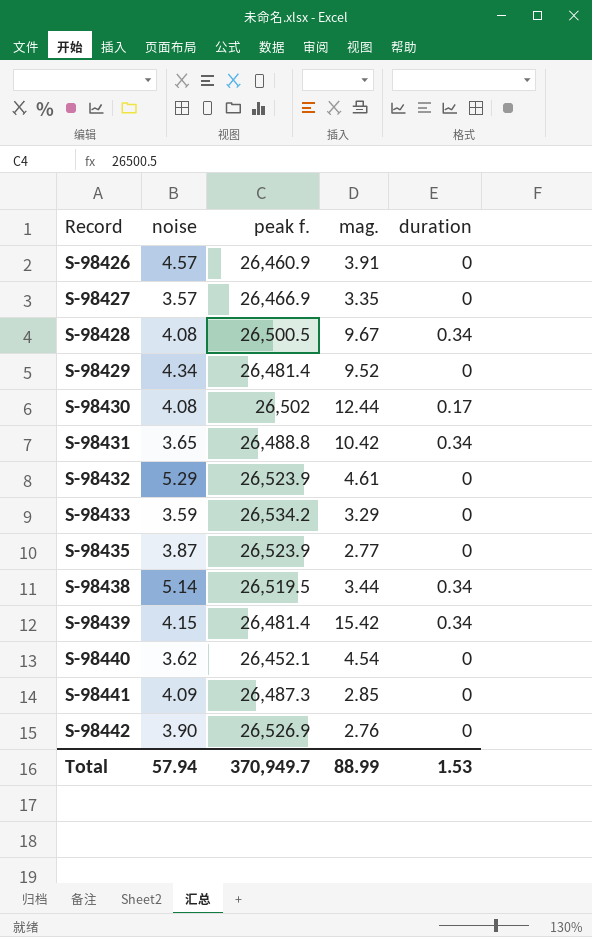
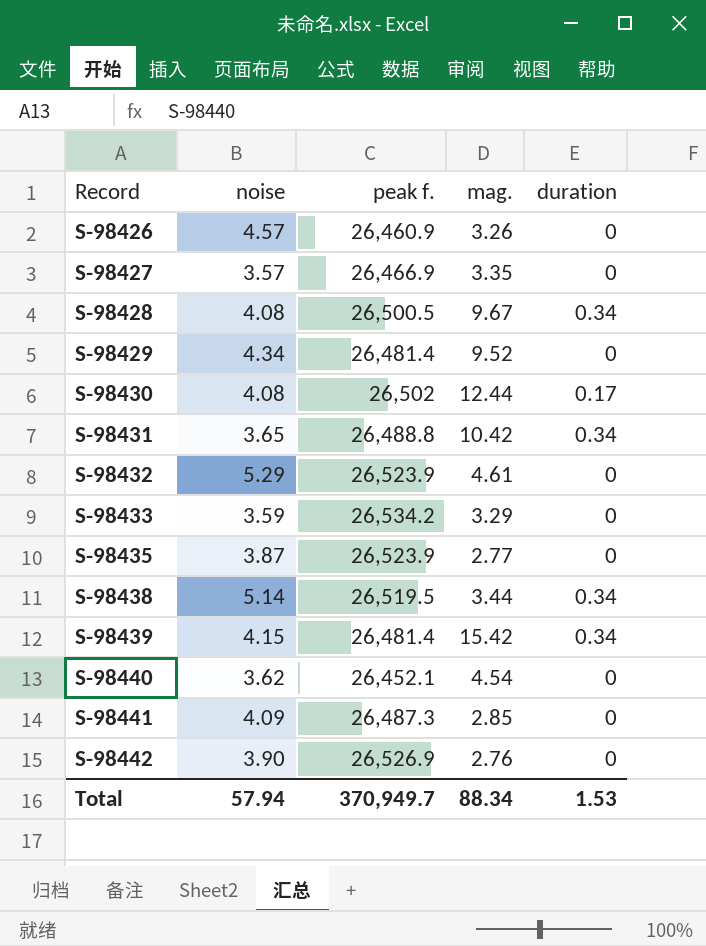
S-98426 | mag.: 3.91 -> 3.26
Total | mag.: 88.99 -> 88.34

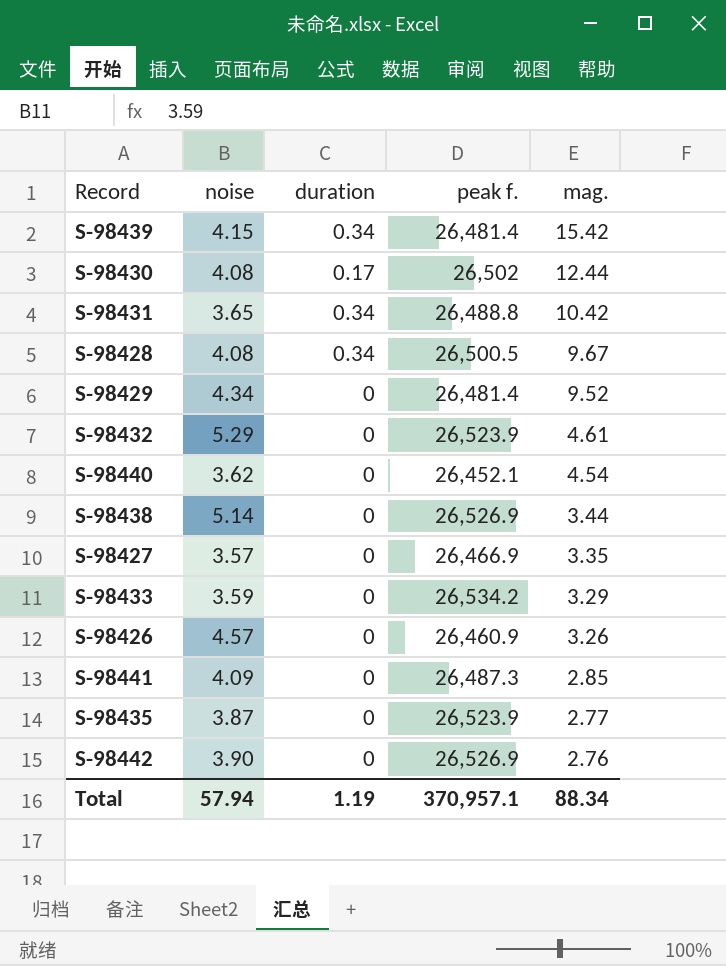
row order: Record ascending -> mag. descending
column duration | position: 5 -> 3
S-98438 | duration: 0.34 -> 0
S-98438 | peak f.: 26,519.5 -> 26,526.9
Total | duration: 1.53 -> 1.19
Total | peak f.: 370,949.7 -> 370,957.1

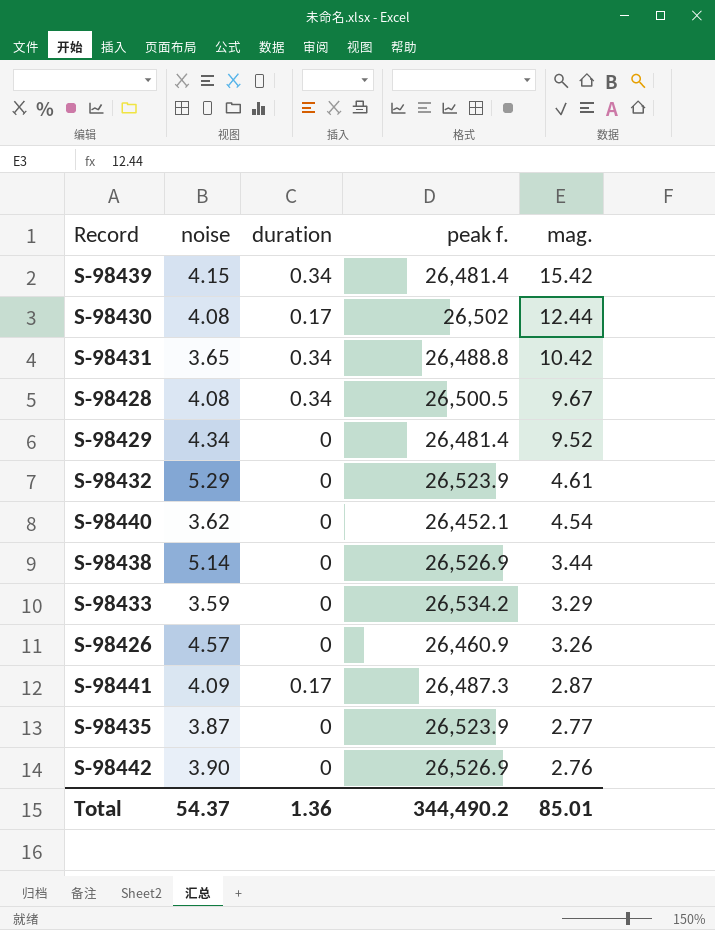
row S-98427: 3.57 | 0 | 26,466.9 | 3.35 -> none
S-98441 | duration: 0 -> 0.17
S-98441 | mag.: 2.85 -> 2.87
Total | noise: 57.94 -> 54.37
Total | duration: 1.19 -> 1.36
Total | peak f.: 370,957.1 -> 344,490.2
Total | mag.: 88.34 -> 85.01

